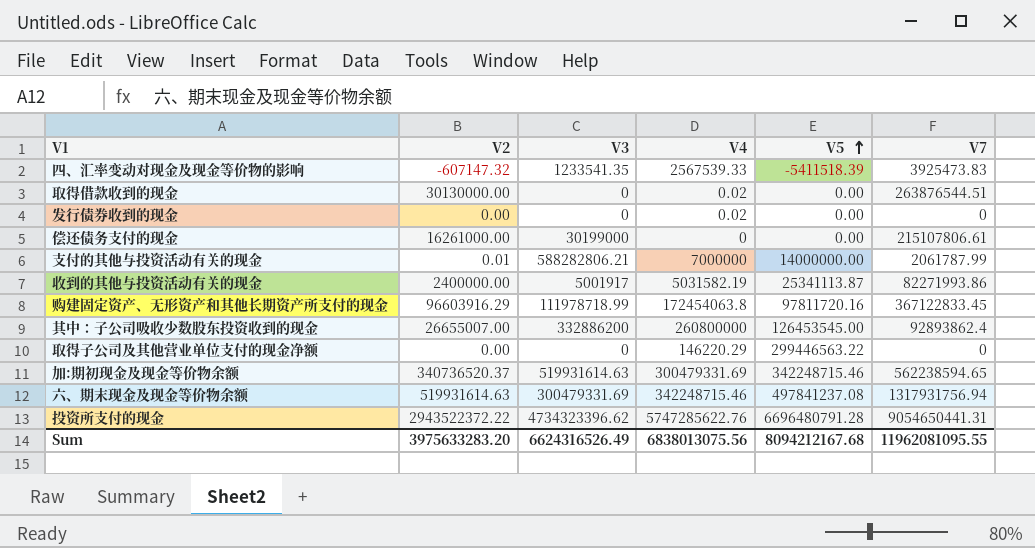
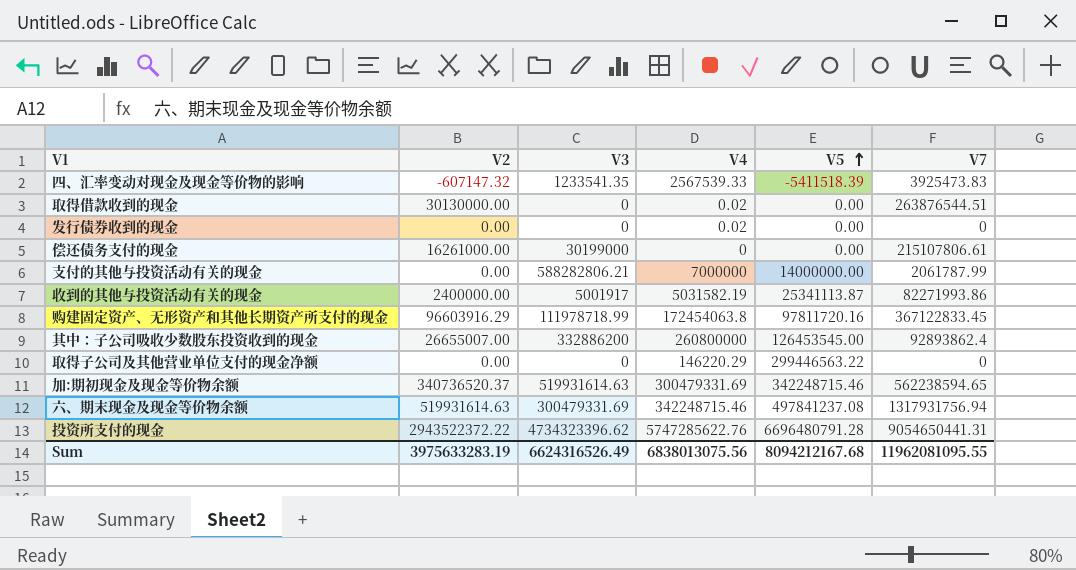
支付的其他与投资活动有关的现金 | V2: 0.01 -> 0.00
Sum | V2: 3975633283.20 -> 3975633283.19

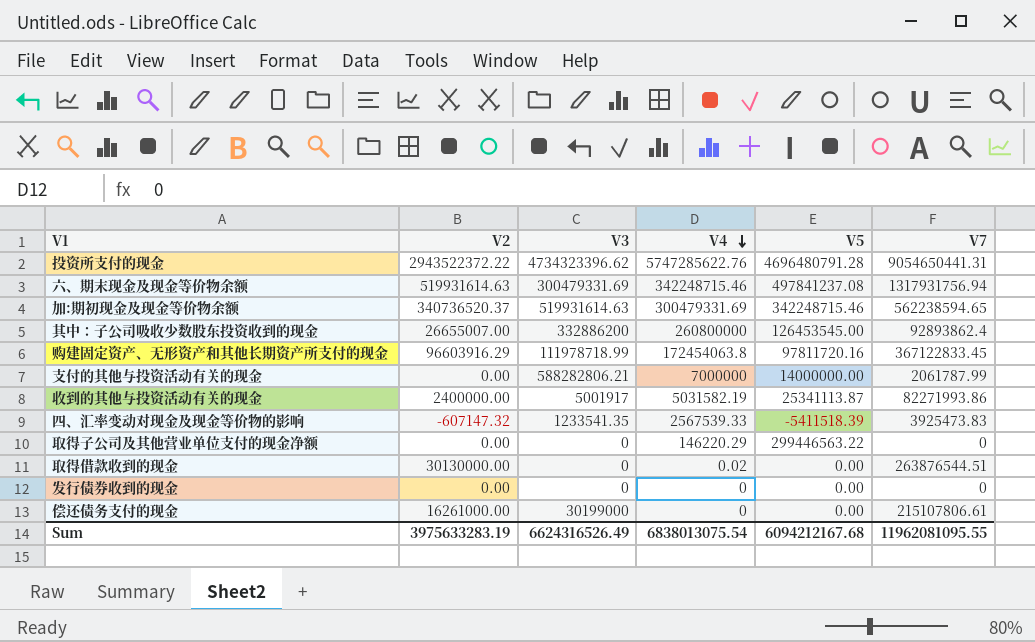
row order: V5 ascending -> V4 descending
投资所支付的现金 | V5: 6696480791.28 -> 4696480791.28
发行债券收到的现金 | V4: 0.02 -> 0
Sum | V4: 6838013075.56 -> 6838013075.54
Sum | V5: 8094212167.68 -> 6094212167.68

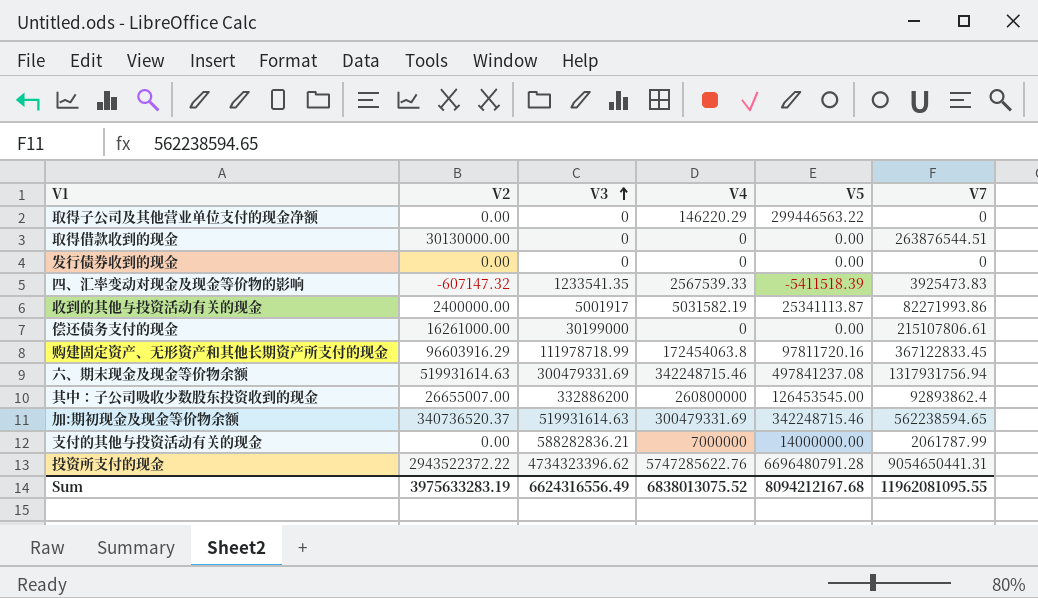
row order: V4 descending -> V3 ascending
取得借款收到的现金 | V4: 0.02 -> 0
支付的其他与投资活动有关的现金 | V3: 588282806.21 -> 588282836.21
投资所支付的现金 | V5: 4696480791.28 -> 6696480791.28
Sum | V3: 6624316526.49 -> 6624316556.49
Sum | V4: 6838013075.54 -> 6838013075.52
Sum | V5: 6094212167.68 -> 8094212167.68

